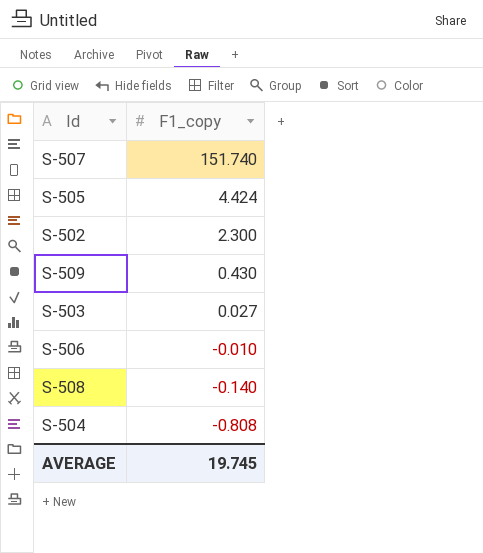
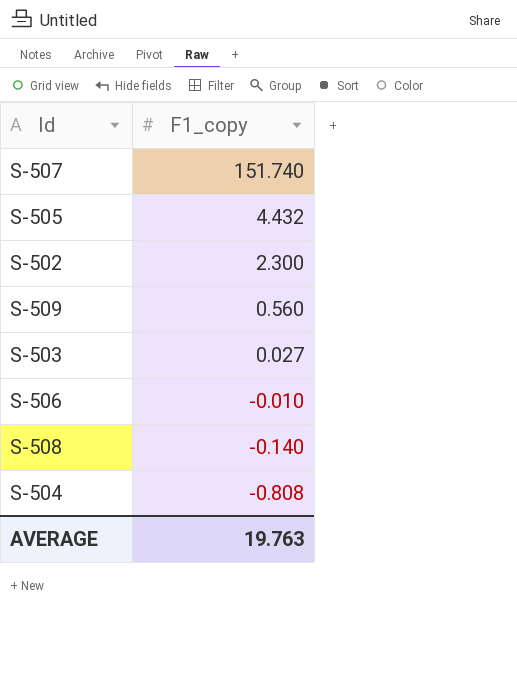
S-505 | F1_copy: 4.424 -> 4.432
S-509 | F1_copy: 0.430 -> 0.560
AVERAGE | F1_copy: 19.745 -> 19.763

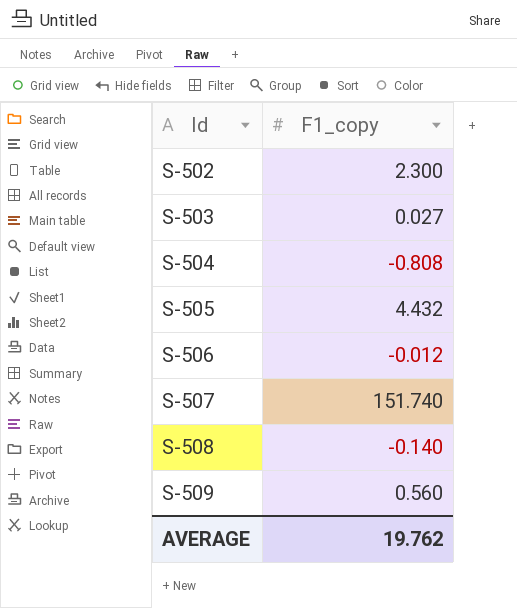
row order: F1_copy descending -> Id ascending
S-506 | F1_copy: -0.010 -> -0.012
AVERAGE | F1_copy: 19.763 -> 19.762

